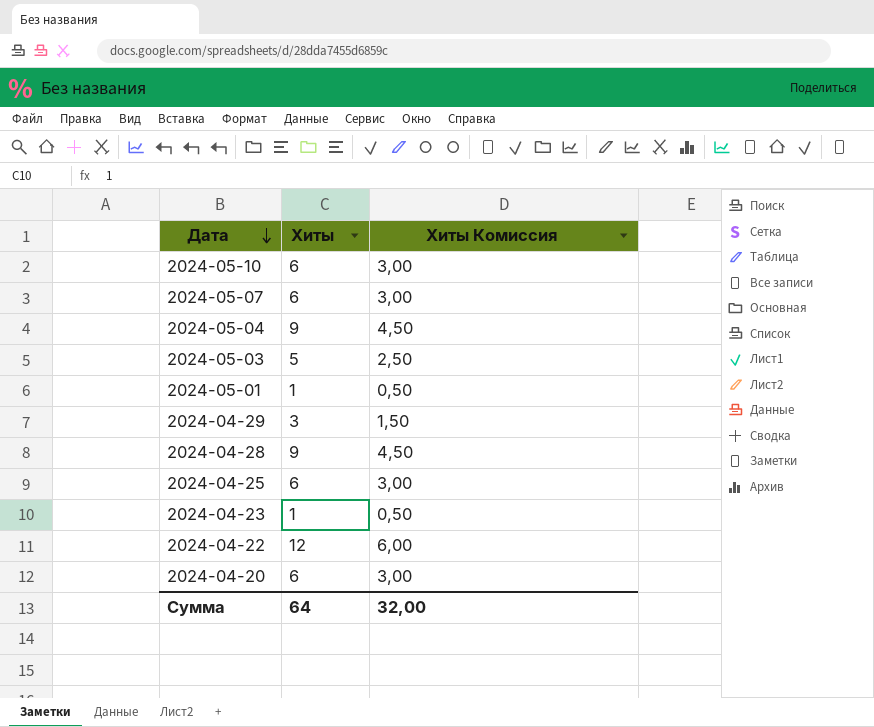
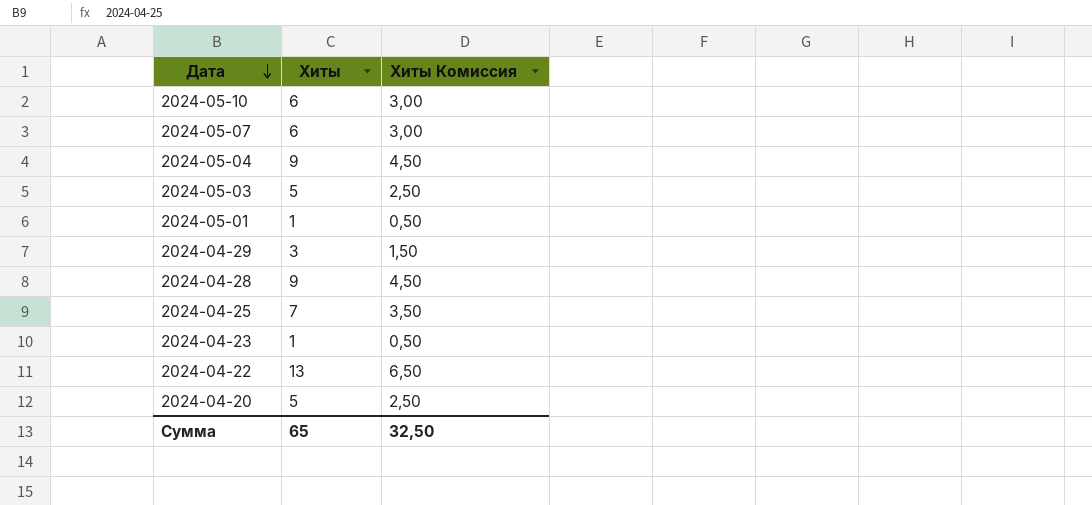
2024-04-25 | Хиты: 6 -> 7
2024-04-25 | Хиты Комиссия: 3,00 -> 3,50
2024-04-22 | Хиты: 12 -> 13
2024-04-22 | Хиты Комиссия: 6,00 -> 6,50
2024-04-20 | Хиты: 6 -> 5
2024-04-20 | Хиты Комиссия: 3,00 -> 2,50
Сумма | Хиты: 64 -> 65
Сумма | Хиты Комиссия: 32,00 -> 32,50

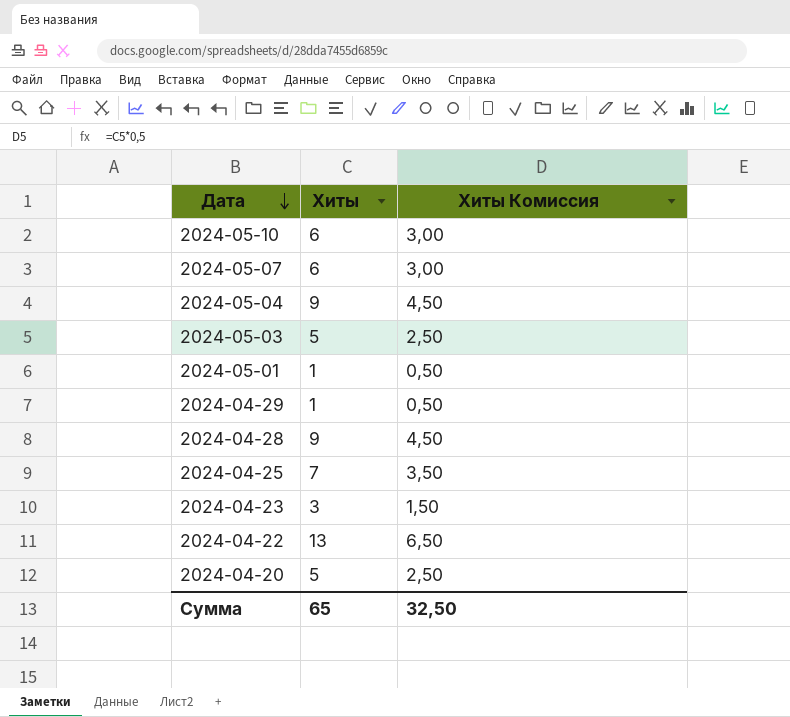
2024-04-29 | Хиты: 3 -> 1
2024-04-29 | Хиты Комиссия: 1,50 -> 0,50
2024-04-23 | Хиты: 1 -> 3
2024-04-23 | Хиты Комиссия: 0,50 -> 1,50

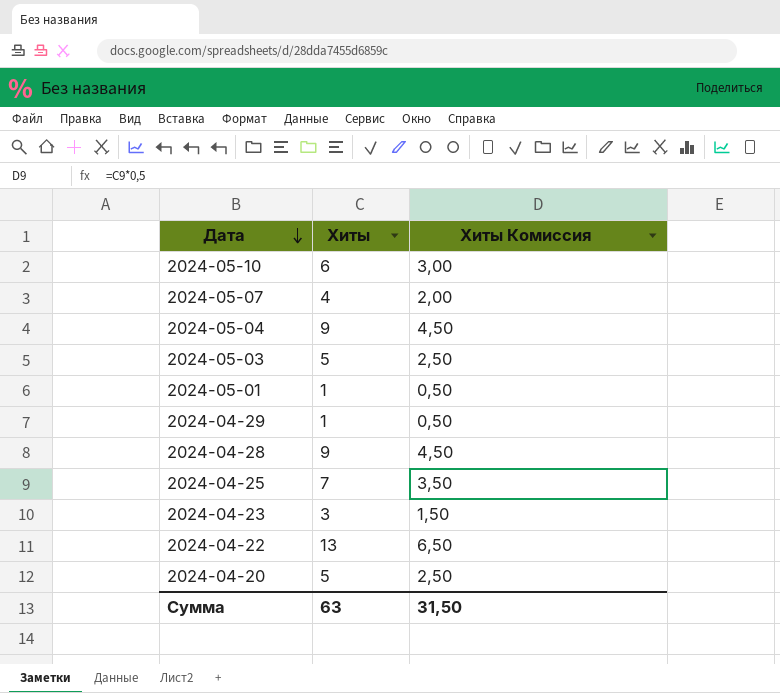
2024-05-07 | Хиты: 6 -> 4
2024-05-07 | Хиты Комиссия: 3,00 -> 2,00
Сумма | Хиты: 65 -> 63
Сумма | Хиты Комиссия: 32,50 -> 31,50

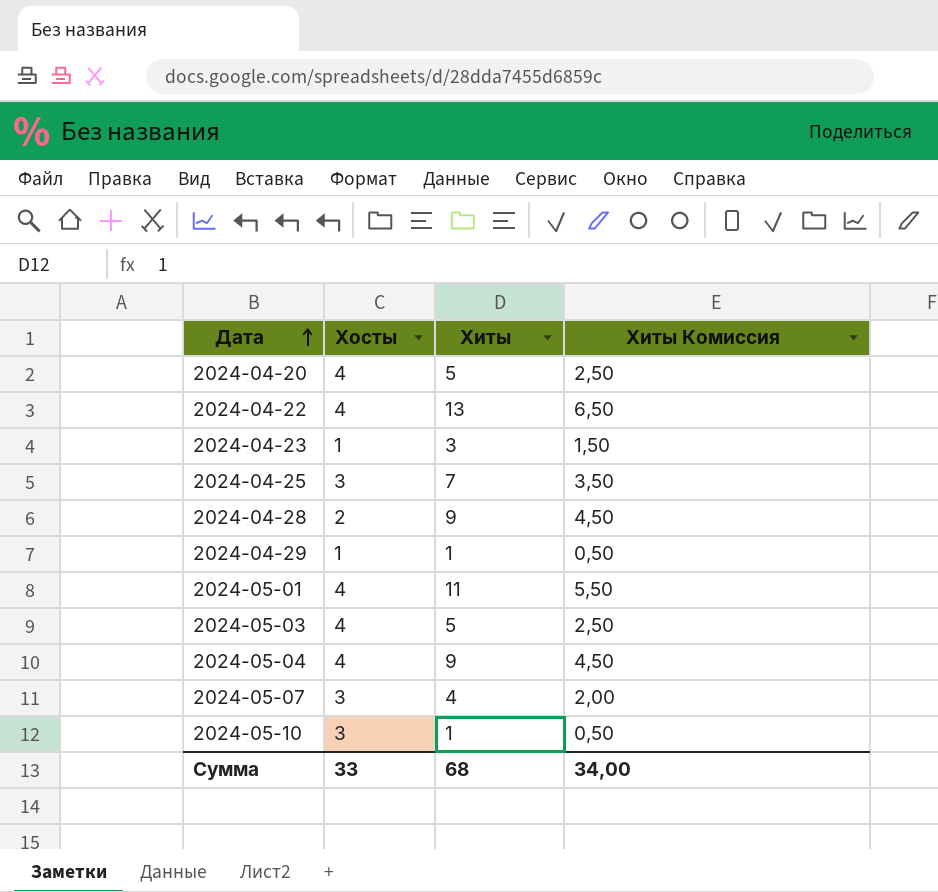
row order: Дата descending -> Дата ascending
column Хосты | position: none -> 2
2024-05-01 | Хиты: 1 -> 11
2024-05-01 | Хиты Комиссия: 0,50 -> 5,50
2024-05-10 | Хиты: 6 -> 1
2024-05-10 | Хиты Комиссия: 3,00 -> 0,50
Сумма | Хиты: 63 -> 68
Сумма | Хиты Комиссия: 31,50 -> 34,00

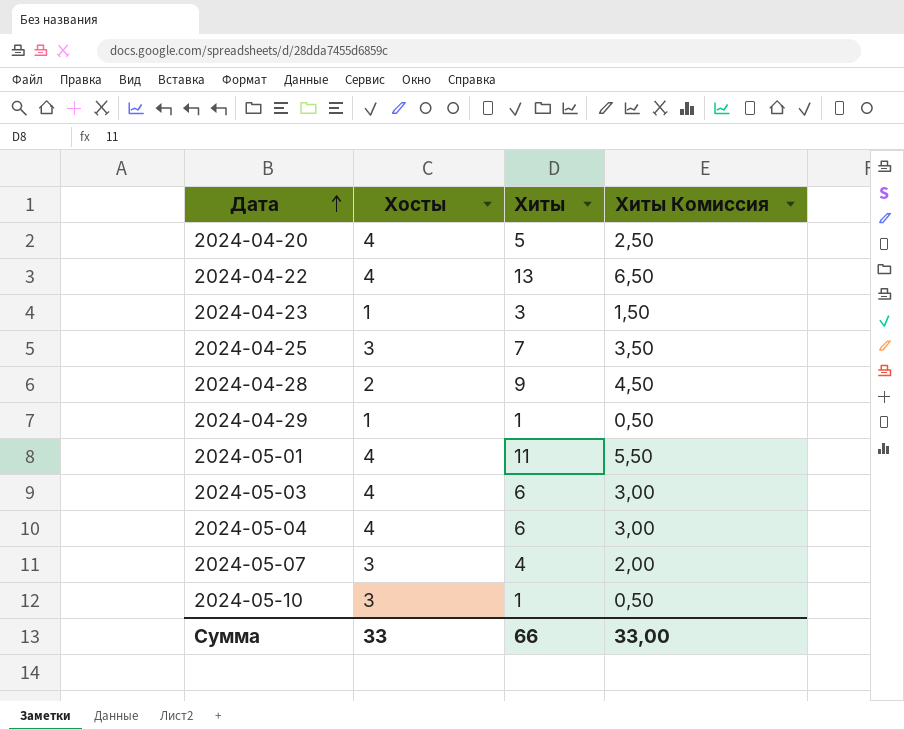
2024-05-03 | Хиты: 5 -> 6
2024-05-03 | Хиты Комиссия: 2,50 -> 3,00
2024-05-04 | Хиты: 9 -> 6
2024-05-04 | Хиты Комиссия: 4,50 -> 3,00
Сумма | Хиты: 68 -> 66
Сумма | Хиты Комиссия: 34,00 -> 33,00

